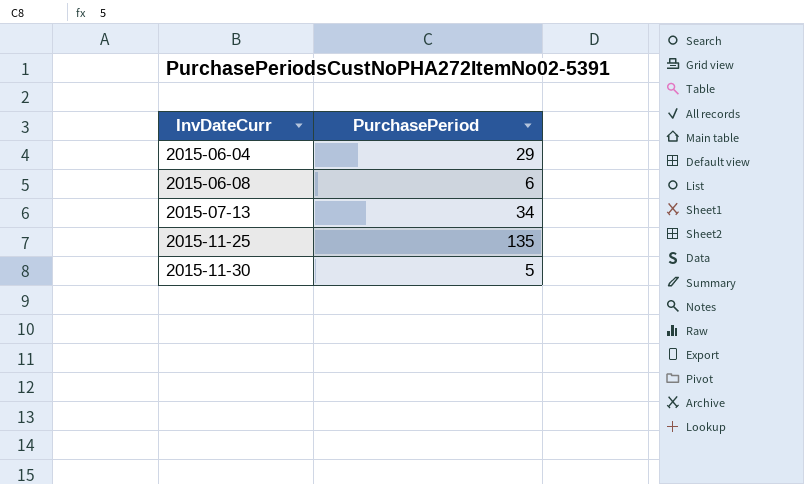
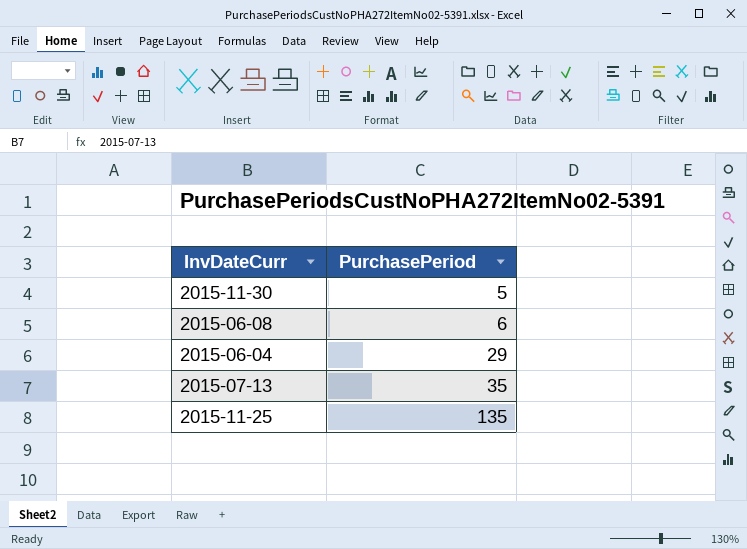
row order: InvDateCurr ascending -> PurchasePeriod ascending
2015-07-13 | PurchasePeriod: 34 -> 35

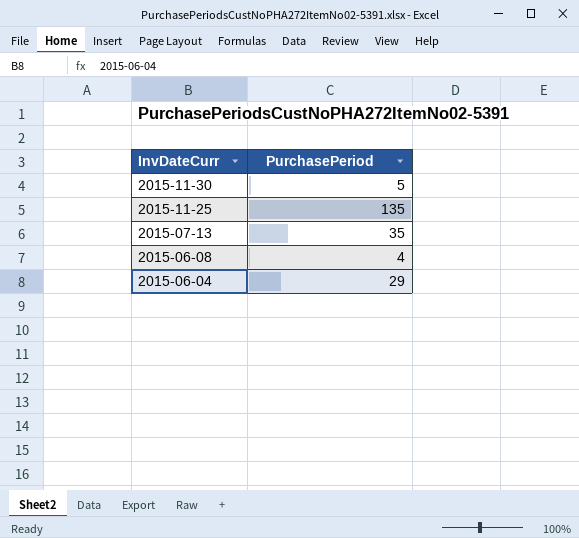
row order: PurchasePeriod ascending -> InvDateCurr descending
2015-06-08 | PurchasePeriod: 6 -> 4

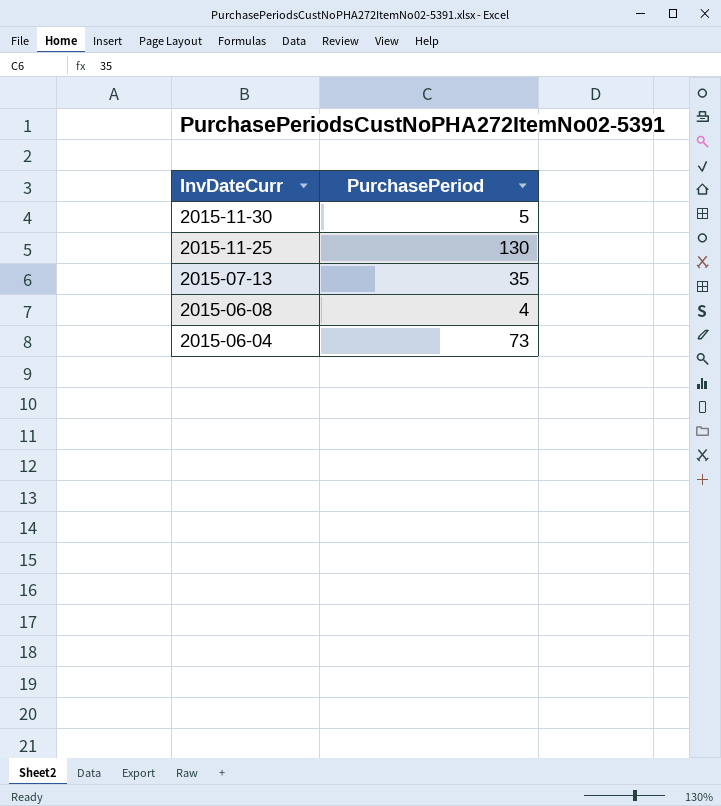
2015-11-25 | PurchasePeriod: 135 -> 130
2015-06-04 | PurchasePeriod: 29 -> 73

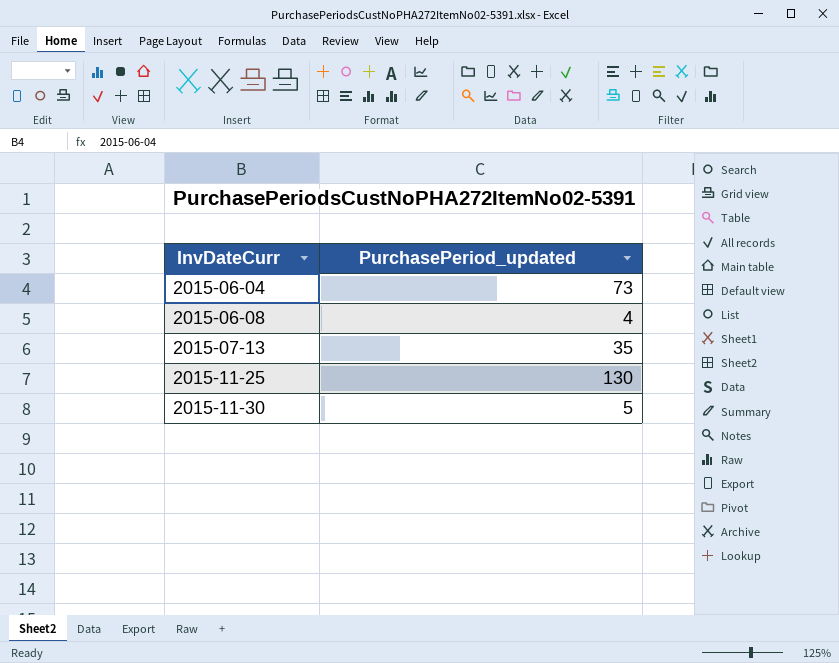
row order: InvDateCurr descending -> InvDateCurr ascending
column name: PurchasePeriod -> PurchasePeriod_updated

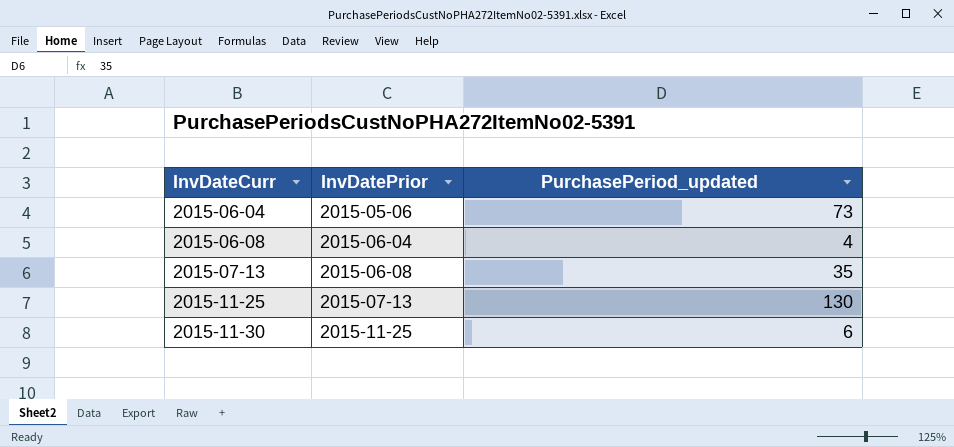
column InvDatePrior | position: none -> 2
2015-11-30 | PurchasePeriod_updated: 5 -> 6

